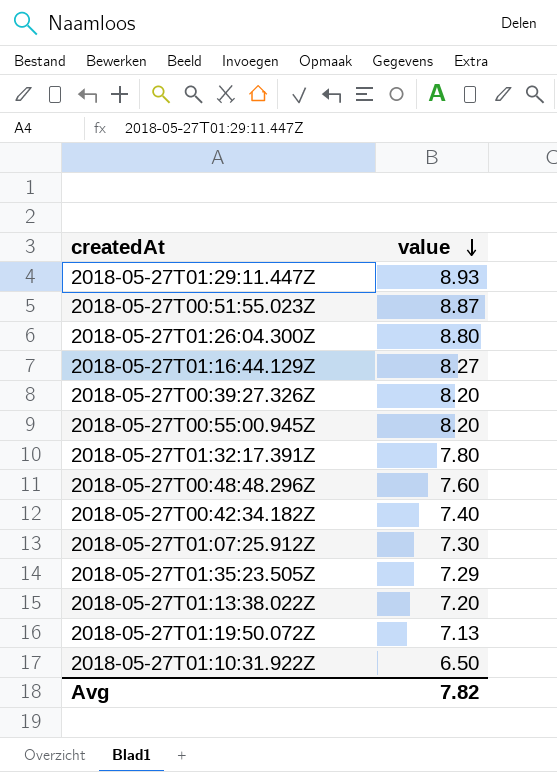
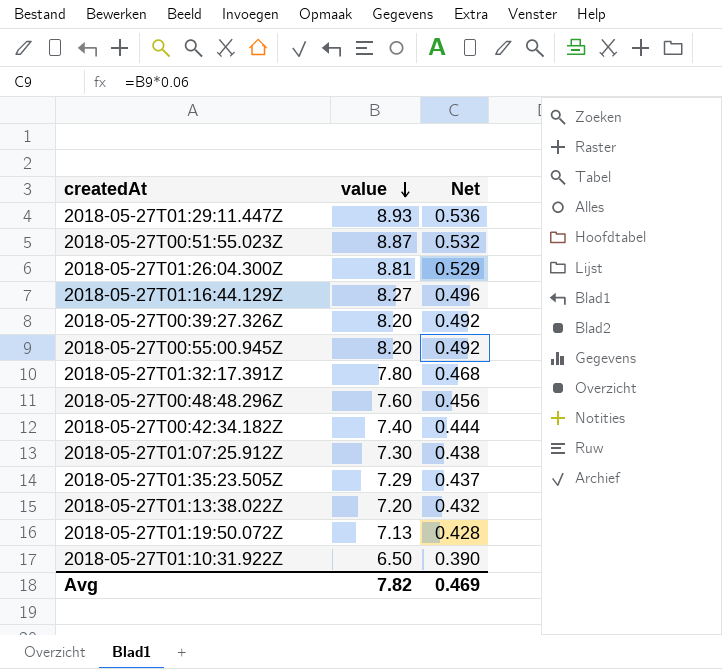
column Net | formula: none -> [value] * 0.06
2018-05-27T01:26:04.300Z | value: 8.80 -> 8.81

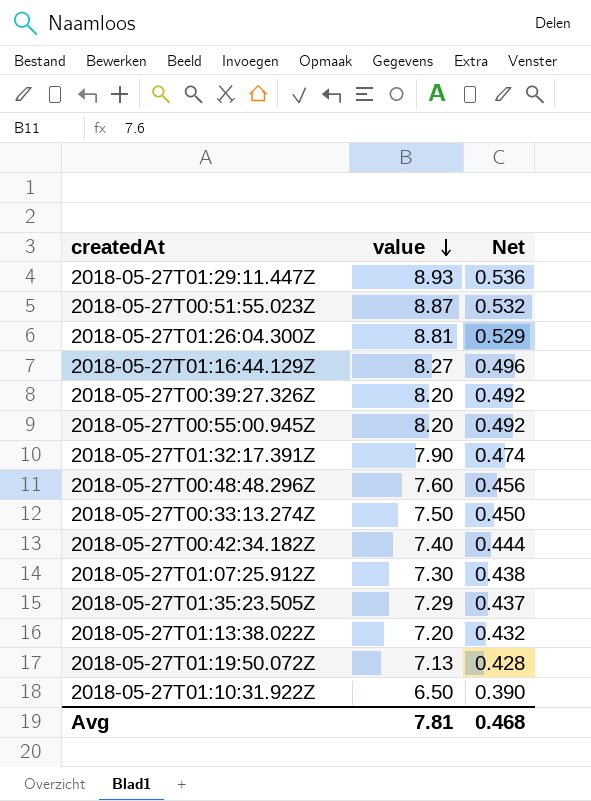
2018-05-27T01:32:17.391Z | value: 7.80 -> 7.90
2018-05-27T01:32:17.391Z | Net: 0.468 -> 0.474
row 2018-05-27T00:33:13.274Z: none -> 7.50 | 0.450
Avg | value: 7.82 -> 7.81
Avg | Net: 0.469 -> 0.468

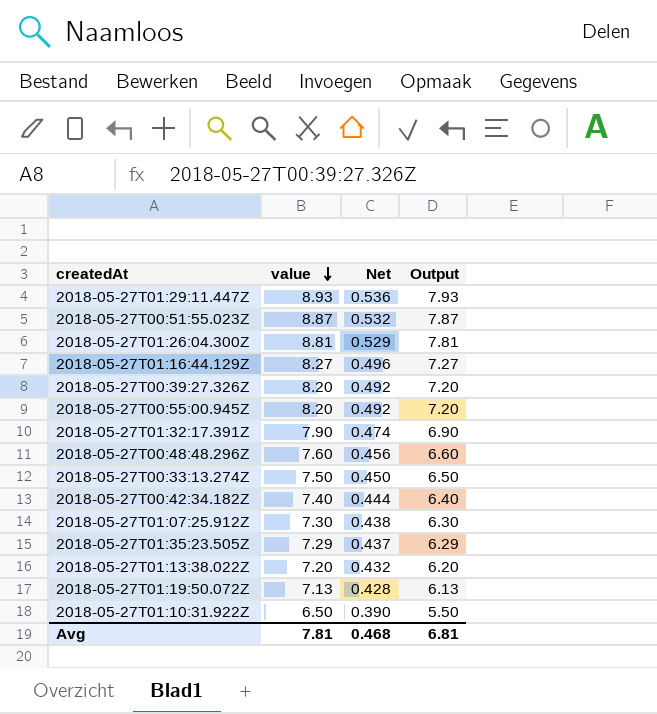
column Output | formula: none -> [value] - 1

